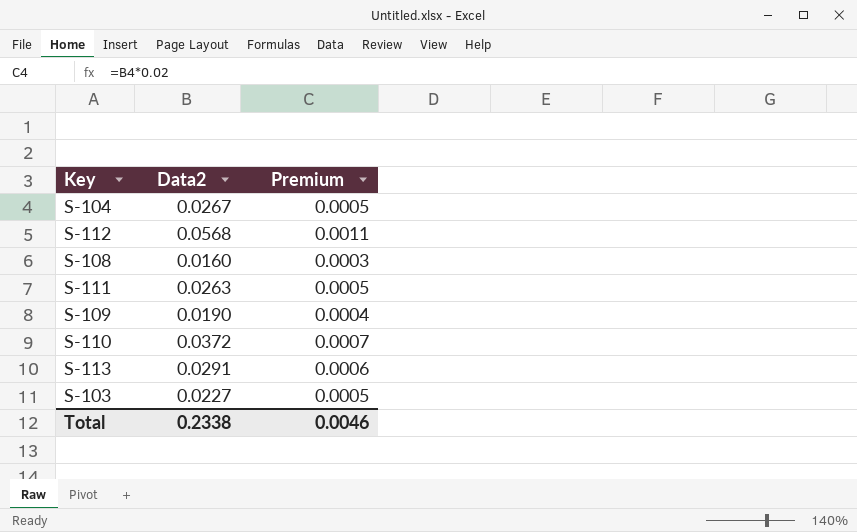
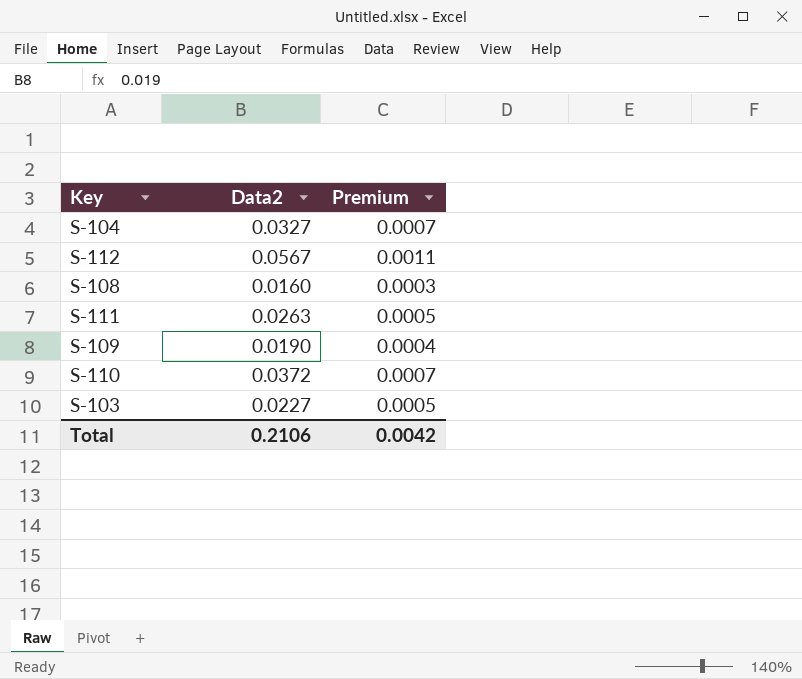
row S-113: 0.0291 | 0.0006 -> none
S-104 | Data2: 0.0267 -> 0.0327
S-104 | Premium: 0.0005 -> 0.0007
S-112 | Data2: 0.0568 -> 0.0567
Total | Data2: 0.2338 -> 0.2106
Total | Premium: 0.0046 -> 0.0042

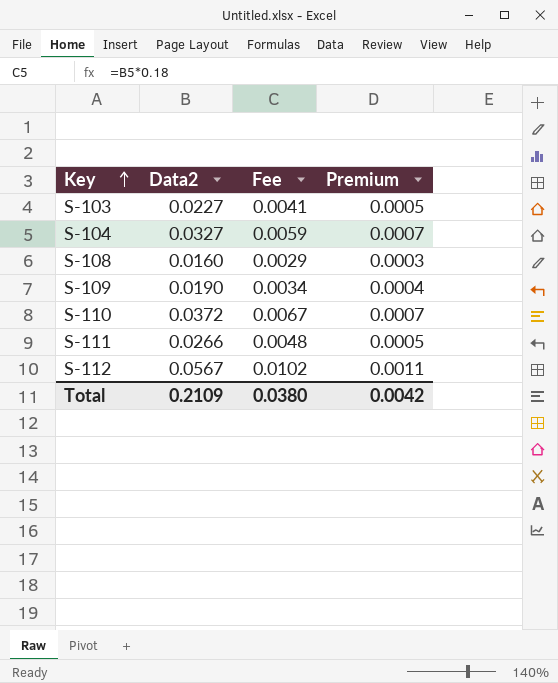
row order: none -> Key ascending
column Fee | formula: none -> [Data2] * 0.18
S-111 | Data2: 0.0263 -> 0.0266
Total | Data2: 0.2106 -> 0.2109

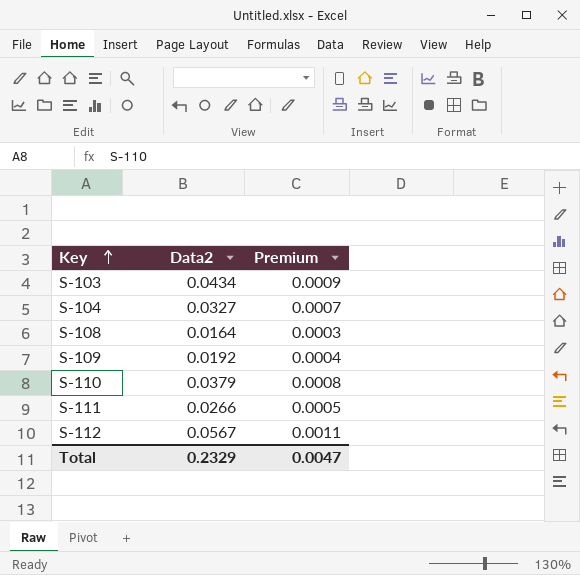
column Fee | formula: [Data2] * 0.18 -> none
S-103 | Data2: 0.0227 -> 0.0434
S-103 | Premium: 0.0005 -> 0.0009
S-108 | Data2: 0.0160 -> 0.0164
S-109 | Data2: 0.0190 -> 0.0192
S-110 | Data2: 0.0372 -> 0.0379
S-110 | Premium: 0.0007 -> 0.0008
Total | Data2: 0.2109 -> 0.2329
Total | Premium: 0.0042 -> 0.0047

